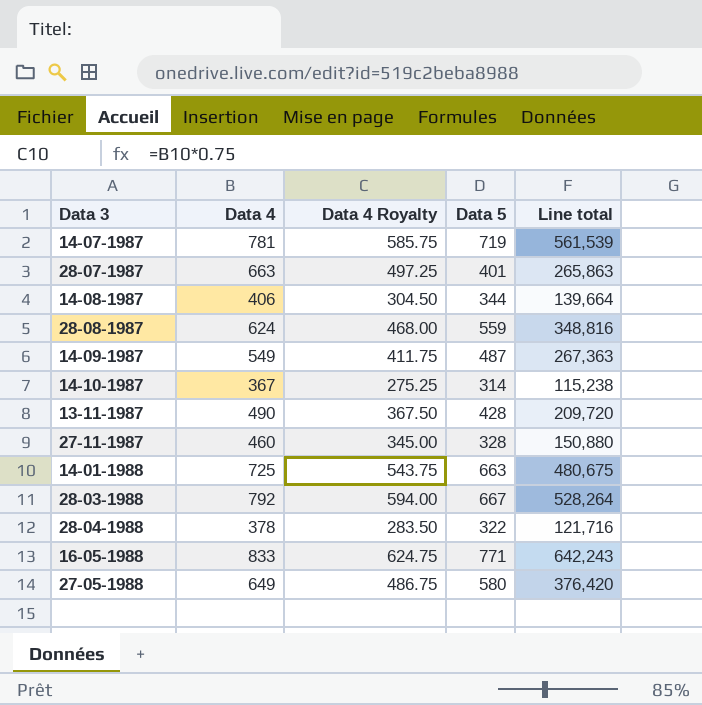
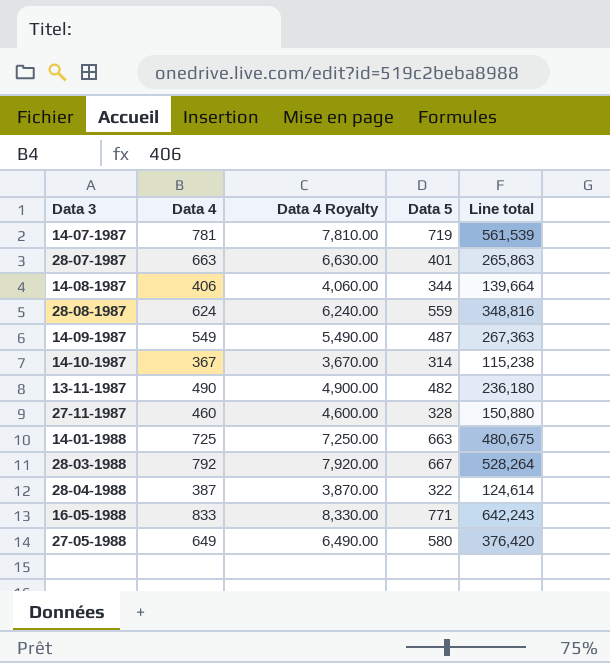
column Data 4 Royalty | formula: [Data 4] * 0.75 -> [Data 4] * 10
13-11-1987 | Data 5: 428 -> 482
13-11-1987 | Line total: 209,720 -> 236,180
28-04-1988 | Data 4: 378 -> 387
28-04-1988 | Line total: 121,716 -> 124,614

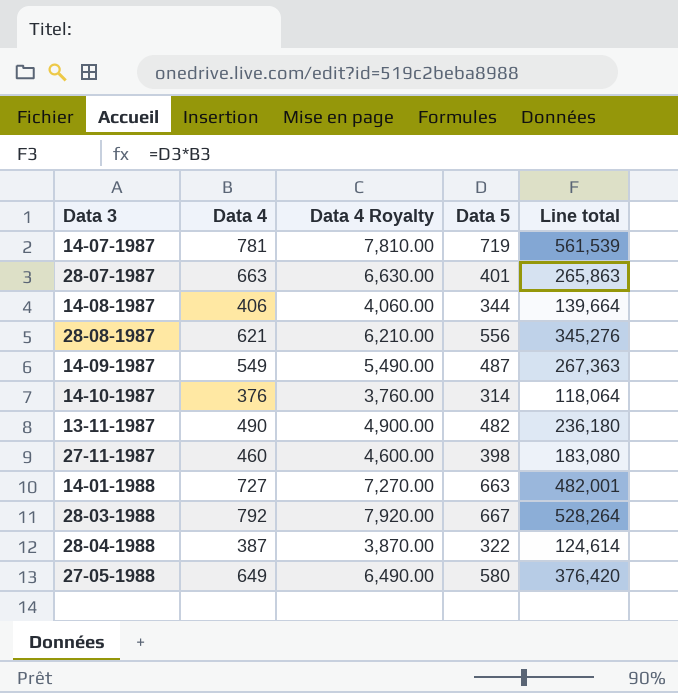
row 16-05-1988: 833 | 8,330.00 | 771 | 642,243 -> none
28-08-1987 | Data 4: 624 -> 621
28-08-1987 | Data 4 Royalty: 6,240.00 -> 6,210.00
28-08-1987 | Data 5: 559 -> 556
28-08-1987 | Line total: 348,816 -> 345,276
14-10-1987 | Data 4: 367 -> 376
14-10-1987 | Data 4 Royalty: 3,670.00 -> 3,760.00
14-10-1987 | Line total: 115,238 -> 118,064
27-11-1987 | Data 5: 328 -> 398
27-11-1987 | Line total: 150,880 -> 183,080
14-01-1988 | Data 4: 725 -> 727
14-01-1988 | Data 4 Royalty: 7,250.00 -> 7,270.00
14-01-1988 | Line total: 480,675 -> 482,001

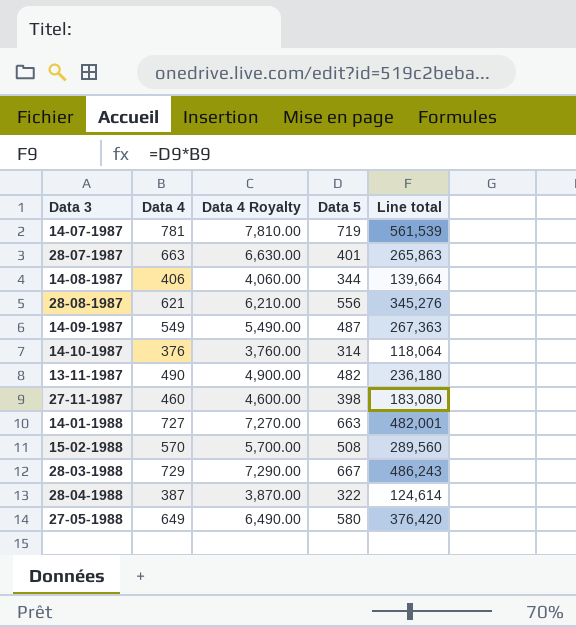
row 15-02-1988: none -> 570 | 5,700.00 | 508 | 289,560
28-03-1988 | Data 4: 792 -> 729
28-03-1988 | Data 4 Royalty: 7,920.00 -> 7,290.00
28-03-1988 | Line total: 528,264 -> 486,243

